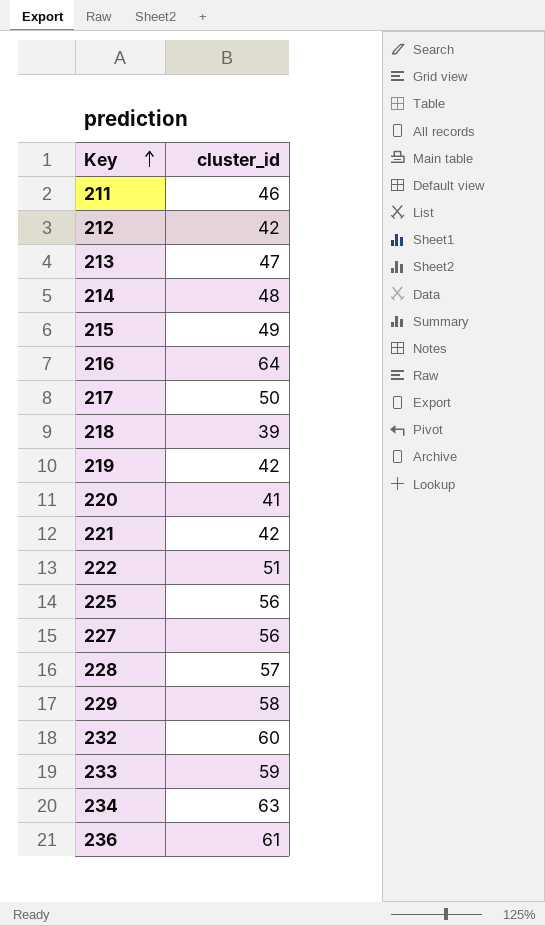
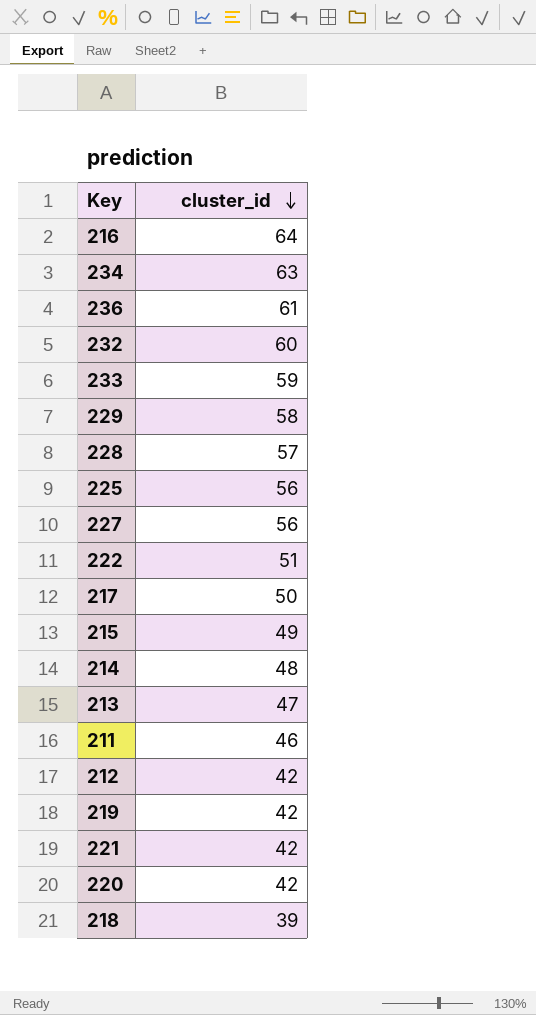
row order: Key ascending -> cluster_id descending
220 | cluster_id: 41 -> 42

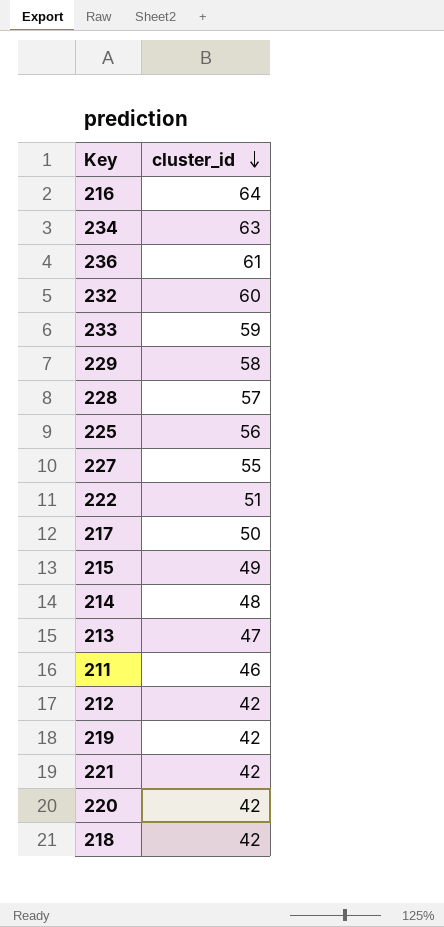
227 | cluster_id: 56 -> 55
218 | cluster_id: 39 -> 42

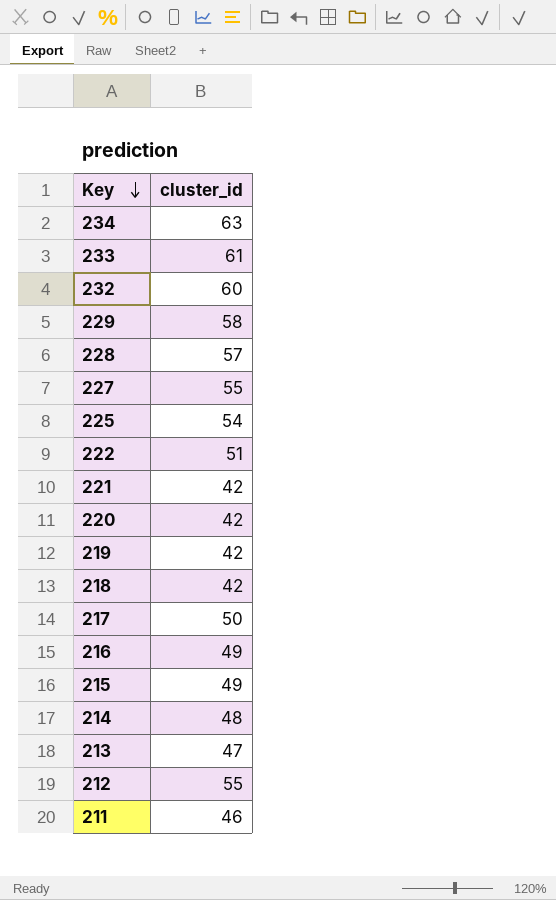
row order: cluster_id descending -> Key descending
row 236: 61 -> none
233 | cluster_id: 59 -> 61
225 | cluster_id: 56 -> 54
216 | cluster_id: 64 -> 49
212 | cluster_id: 42 -> 55

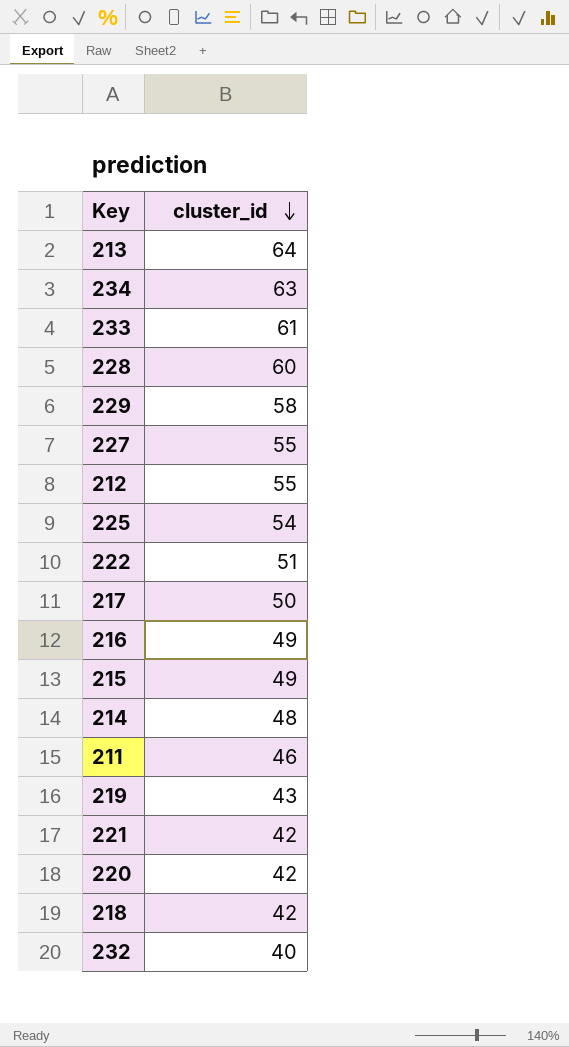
row order: Key descending -> cluster_id descending
213 | cluster_id: 47 -> 64
228 | cluster_id: 57 -> 60
219 | cluster_id: 42 -> 43
232 | cluster_id: 60 -> 40

